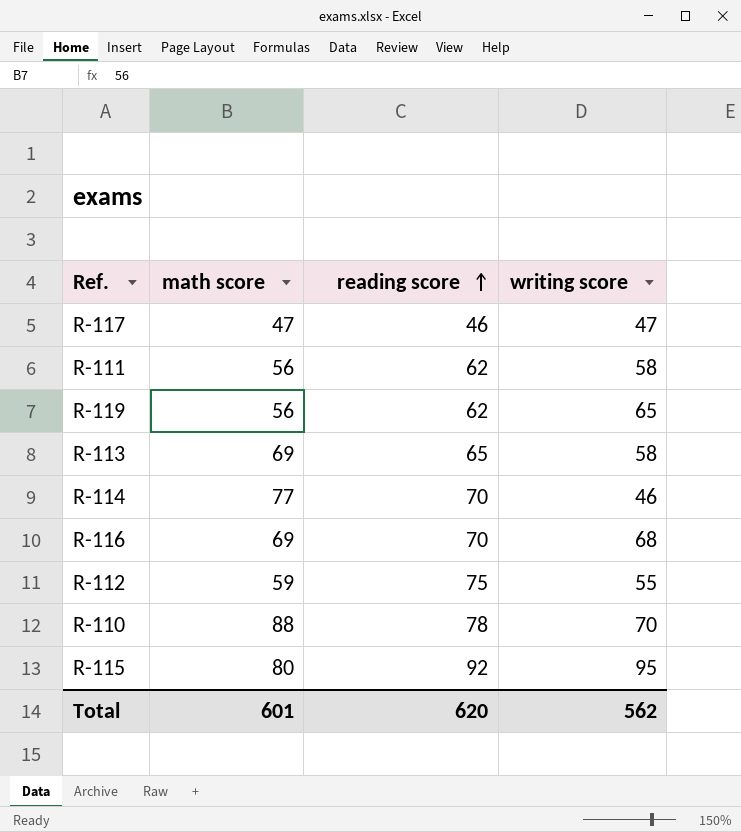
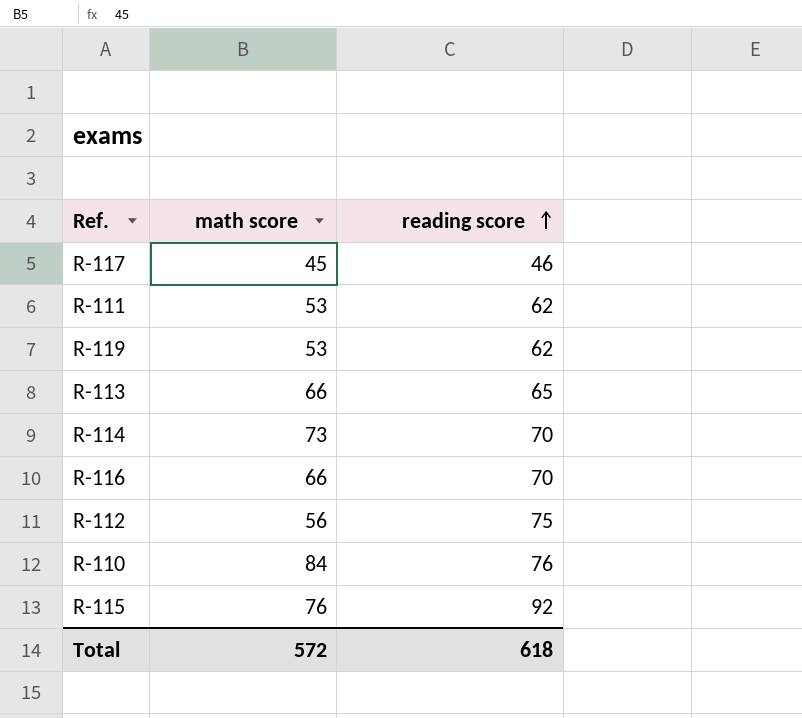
column writing score | position: 4 -> none
R-117 | math score: 47 -> 45
R-111 | math score: 56 -> 53
R-119 | math score: 56 -> 53
R-113 | math score: 69 -> 66
R-114 | math score: 77 -> 73
R-116 | math score: 69 -> 66
R-112 | math score: 59 -> 56
R-110 | math score: 88 -> 84
R-110 | reading score: 78 -> 76
R-115 | math score: 80 -> 76
Total | math score: 601 -> 572
Total | reading score: 620 -> 618

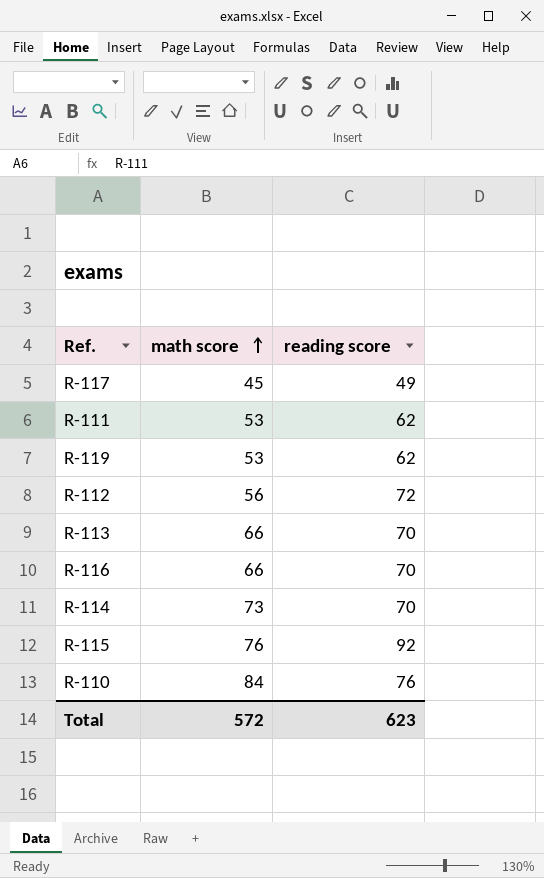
row order: reading score ascending -> math score ascending
R-117 | reading score: 46 -> 49
R-112 | reading score: 75 -> 72
R-113 | reading score: 65 -> 70
Total | reading score: 618 -> 623

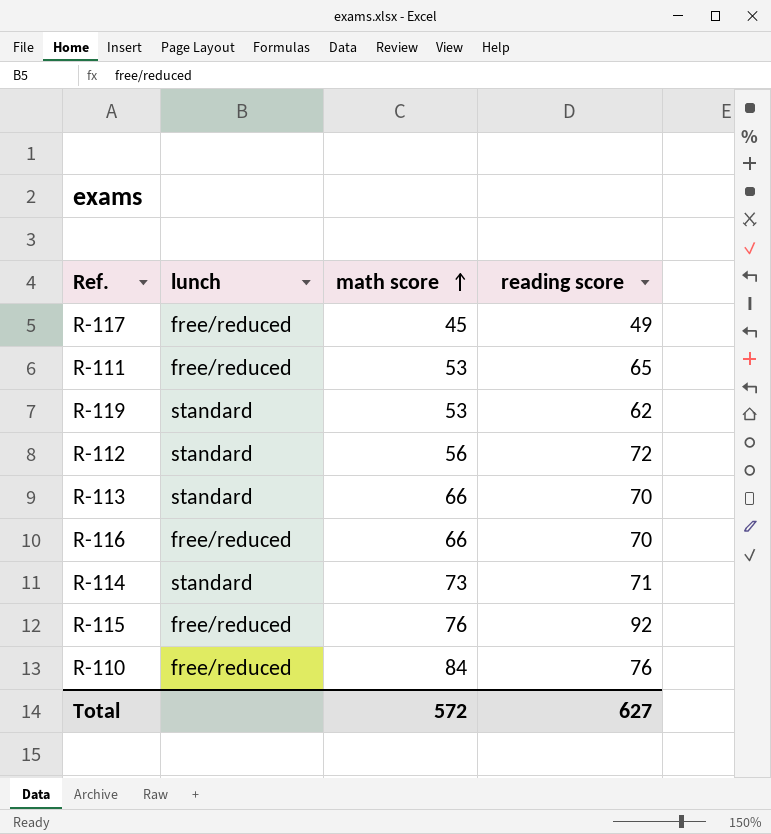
column lunch | position: none -> 2
R-111 | reading score: 62 -> 65
R-114 | reading score: 70 -> 71
Total | reading score: 623 -> 627

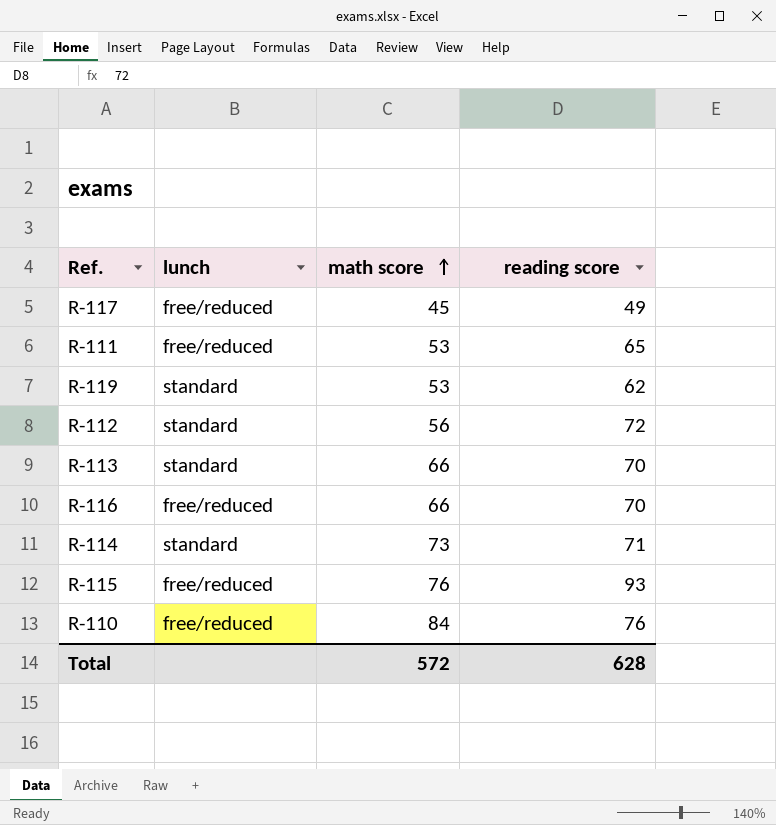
R-115 | reading score: 92 -> 93
Total | reading score: 627 -> 628

